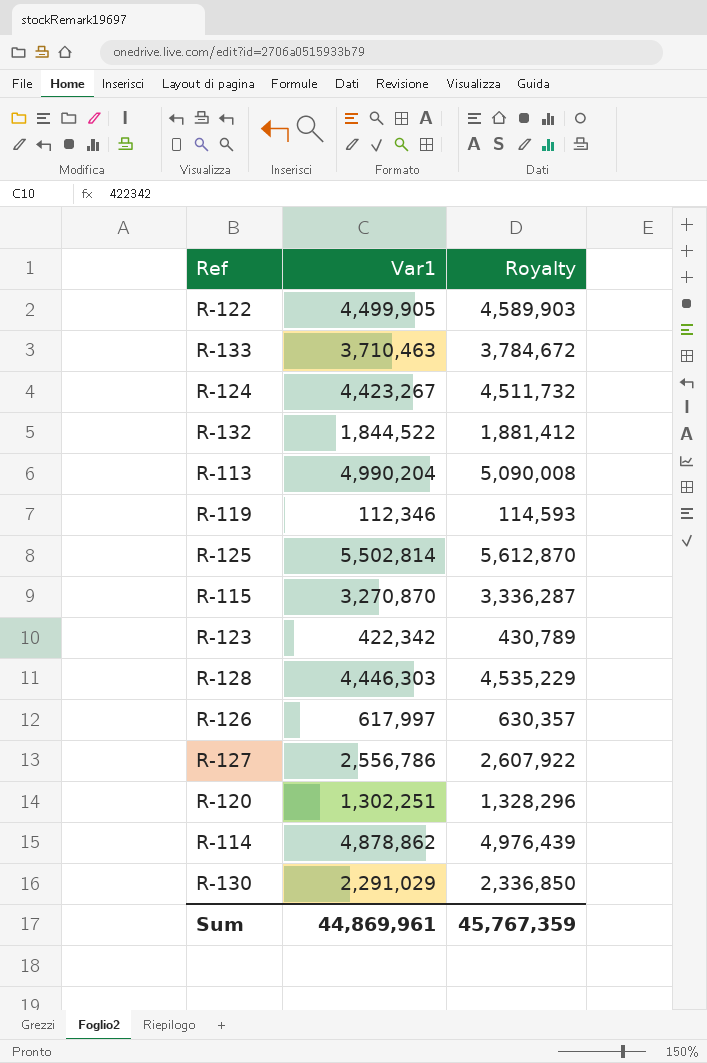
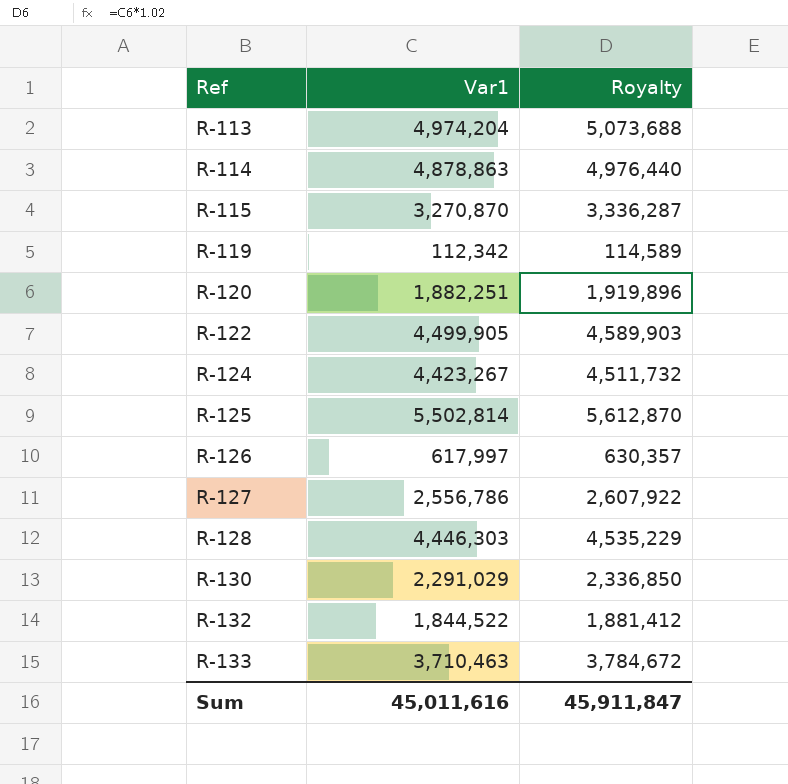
row order: none -> Ref ascending
row R-123: 422,342 | 430,789 -> none
R-113 | Var1: 4,990,204 -> 4,974,204
R-113 | Royalty: 5,090,008 -> 5,073,688
R-114 | Var1: 4,878,862 -> 4,878,863
R-114 | Royalty: 4,976,439 -> 4,976,440
R-119 | Var1: 112,346 -> 112,342
R-119 | Royalty: 114,593 -> 114,589
R-120 | Var1: 1,302,251 -> 1,882,251
R-120 | Royalty: 1,328,296 -> 1,919,896
Sum | Var1: 44,869,961 -> 45,011,616
Sum | Royalty: 45,767,359 -> 45,911,847

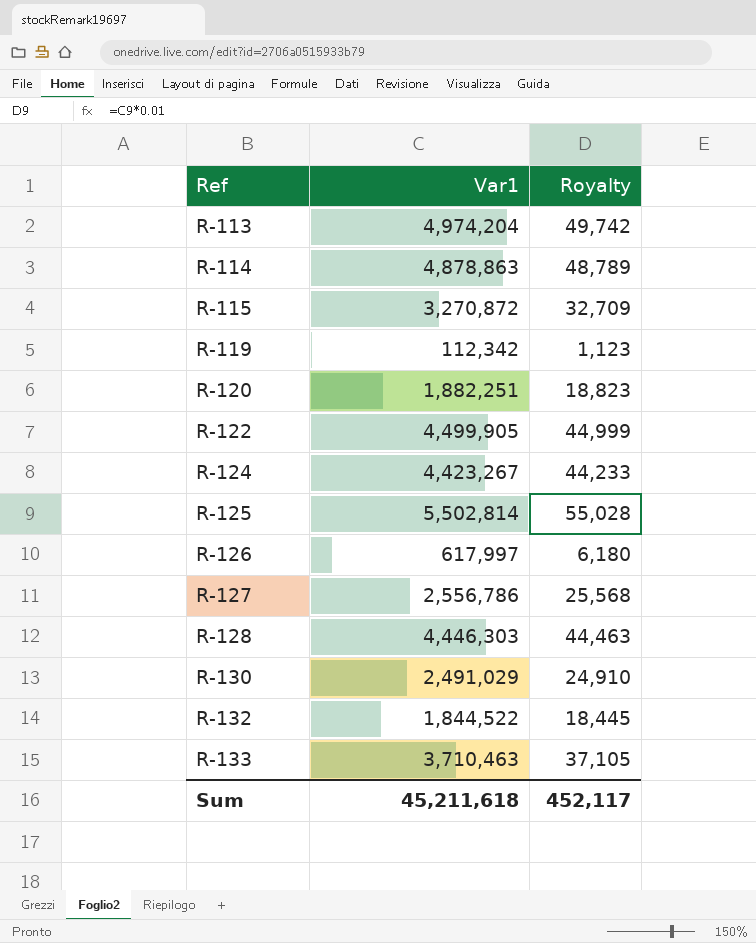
column Royalty | formula: [Var1] * 1.02 -> [Var1] * 0.01
R-115 | Var1: 3,270,870 -> 3,270,872
R-130 | Var1: 2,291,029 -> 2,491,029
Sum | Var1: 45,011,616 -> 45,211,618
Sum | Royalty: 45,911,847 -> 452,117

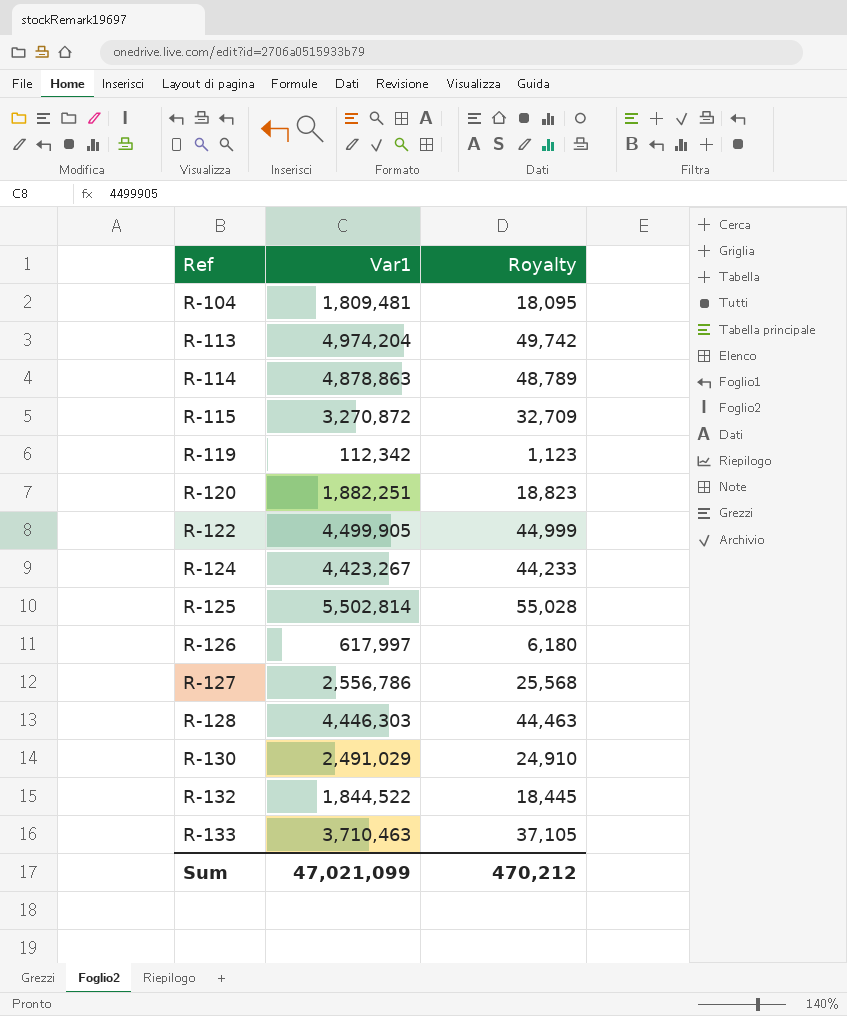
row R-104: none -> 1,809,481 | 18,095
Sum | Var1: 45,211,618 -> 47,021,099
Sum | Royalty: 452,117 -> 470,212

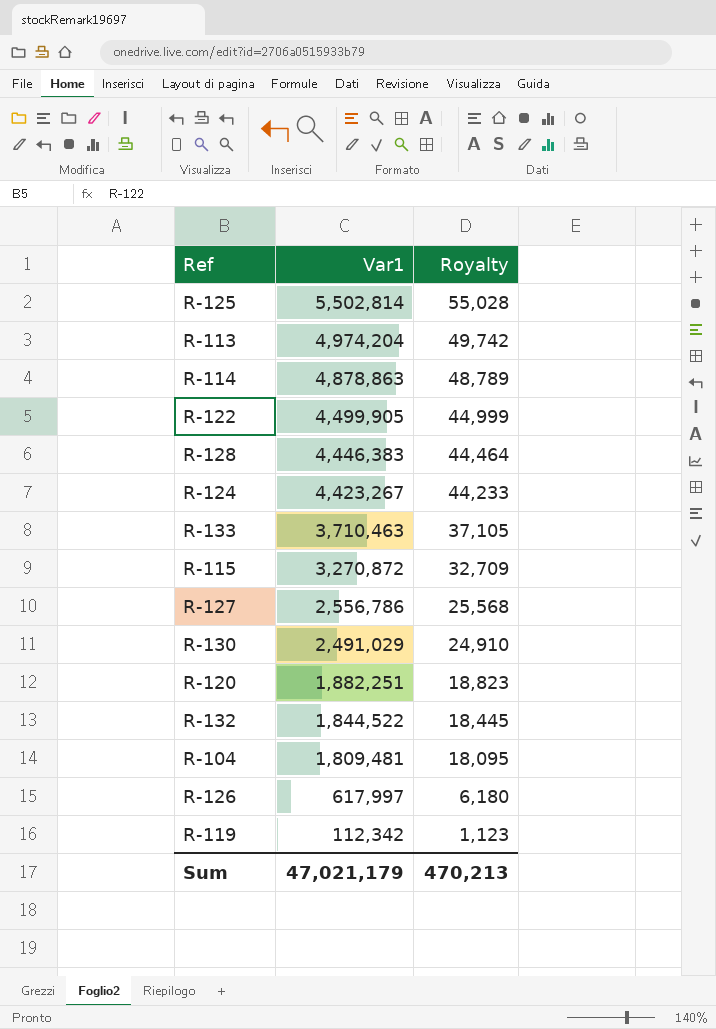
row order: Ref ascending -> Var1 descending
R-128 | Var1: 4,446,303 -> 4,446,383
R-128 | Royalty: 44,463 -> 44,464
Sum | Var1: 47,021,099 -> 47,021,179
Sum | Royalty: 470,212 -> 470,213

